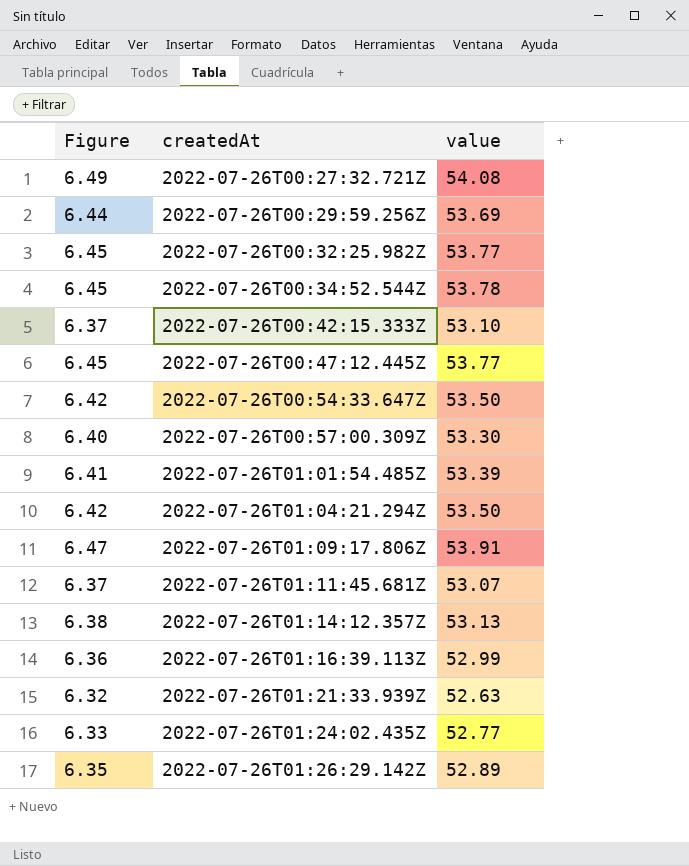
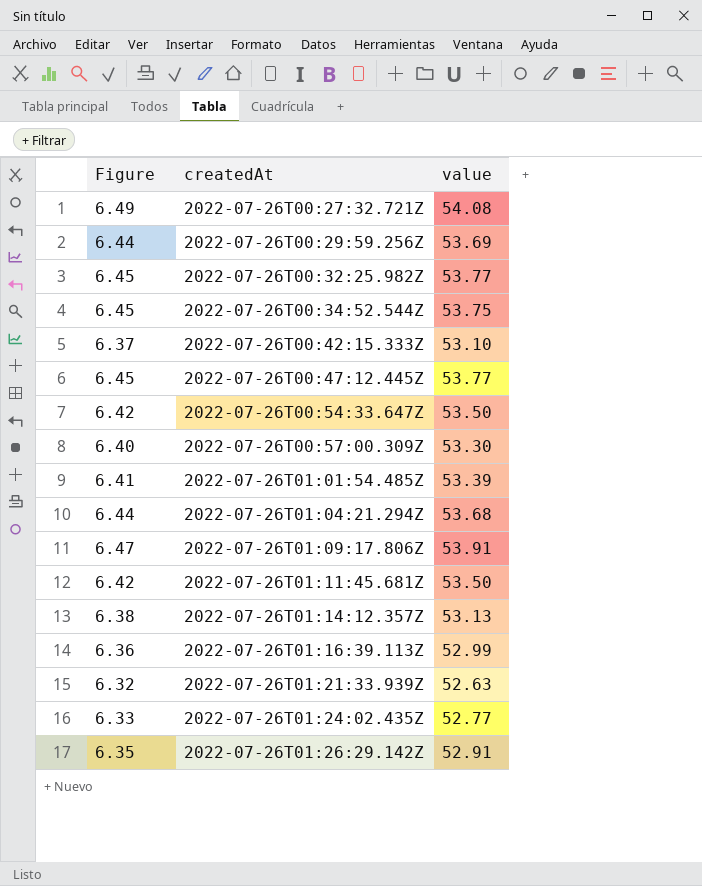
2022-07-26T00:34:52.544Z | value: 53.78 -> 53.75
2022-07-26T01:04:21.294Z | Figure: 6.42 -> 6.44
2022-07-26T01:04:21.294Z | value: 53.50 -> 53.68
2022-07-26T01:11:45.681Z | Figure: 6.37 -> 6.42
2022-07-26T01:11:45.681Z | value: 53.07 -> 53.50
2022-07-26T01:26:29.142Z | value: 52.89 -> 52.91

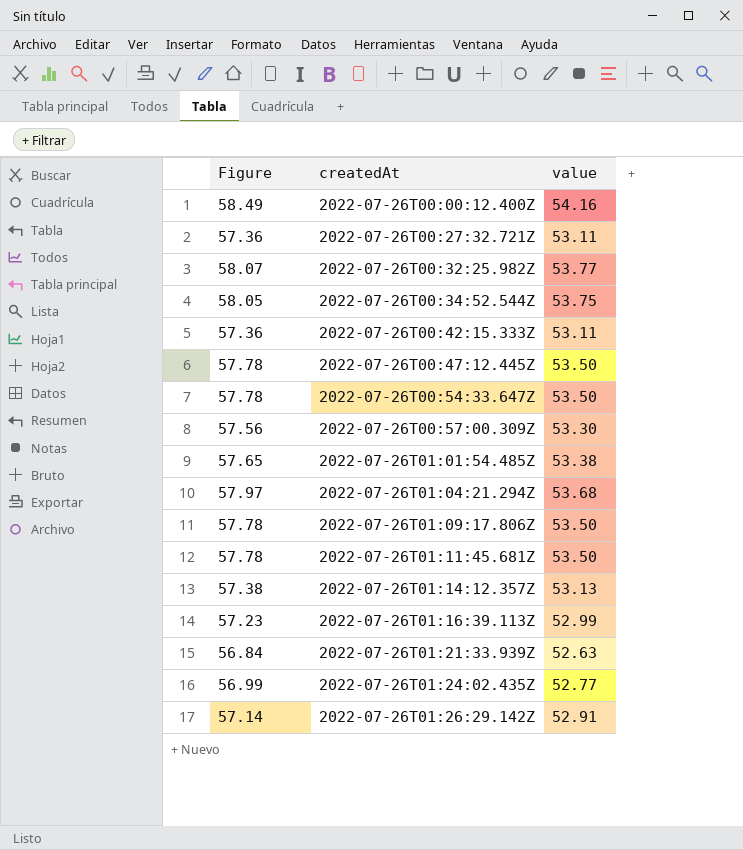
column Figure | formula: [value] * 0.12 -> [value] * 1.08
row 2022-07-26T00:29:59.256Z: 6.44 | 53.69 -> none
row 2022-07-26T00:00:12.400Z: none -> 58.49 | 54.16
2022-07-26T00:27:32.721Z | value: 54.08 -> 53.11
2022-07-26T00:42:15.333Z | value: 53.10 -> 53.11
2022-07-26T00:47:12.445Z | value: 53.77 -> 53.50
2022-07-26T01:01:54.485Z | value: 53.39 -> 53.38
2022-07-26T01:09:17.806Z | value: 53.91 -> 53.50

